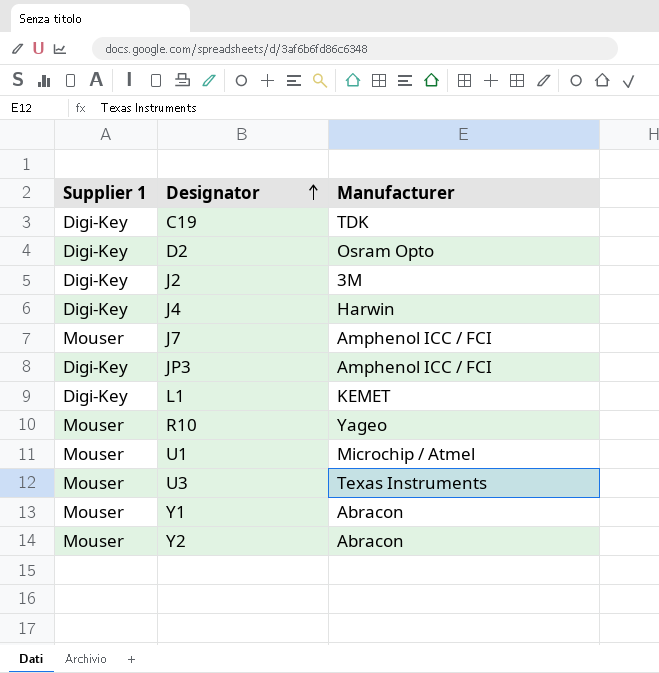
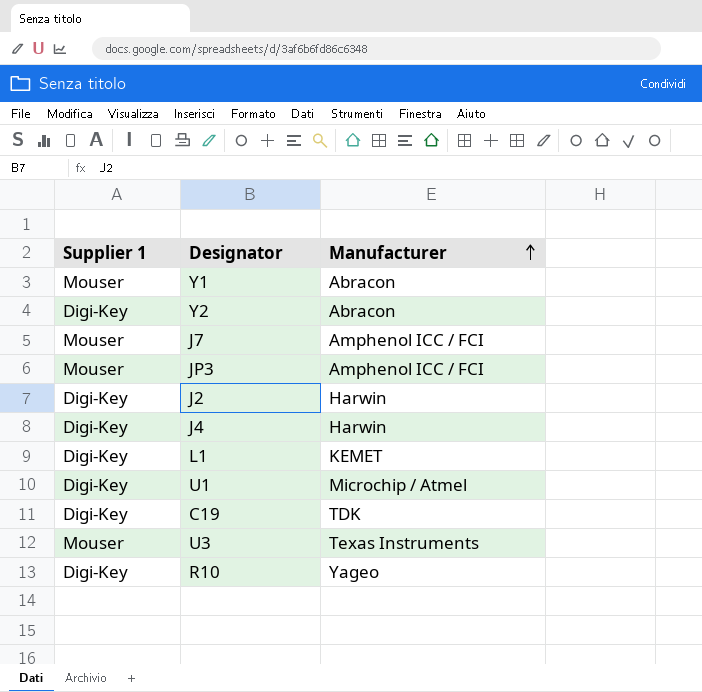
row order: Designator ascending -> Manufacturer ascending
row D2: Digi-Key | Osram Opto -> none
Y2 | Supplier 1: Mouser -> Digi-Key
JP3 | Supplier 1: Digi-Key -> Mouser
J2 | Manufacturer: 3M -> Harwin
U1 | Supplier 1: Mouser -> Digi-Key
R10 | Supplier 1: Mouser -> Digi-Key

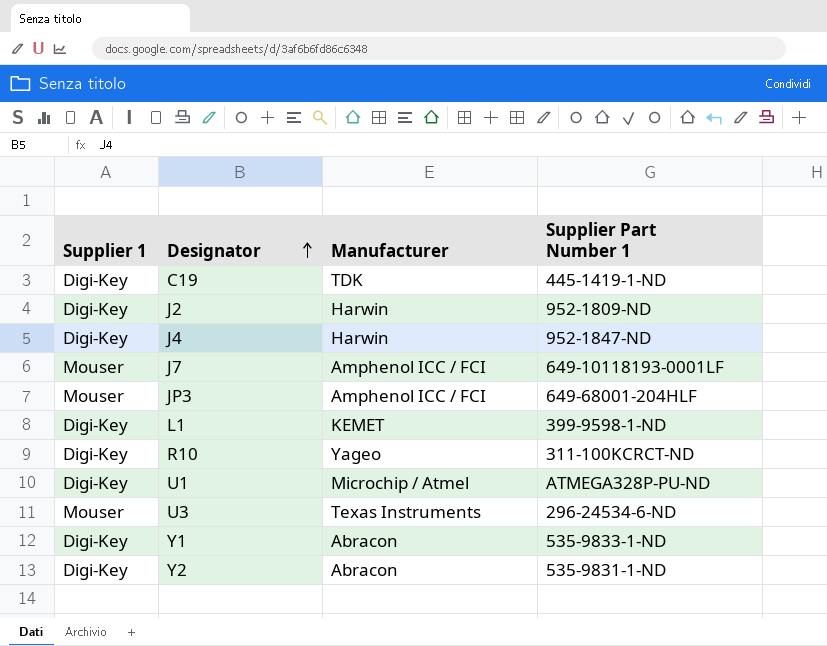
row order: Manufacturer ascending -> Designator ascending
column Supplier Part Number 1 | position: none -> 4
Y1 | Supplier 1: Mouser -> Digi-Key

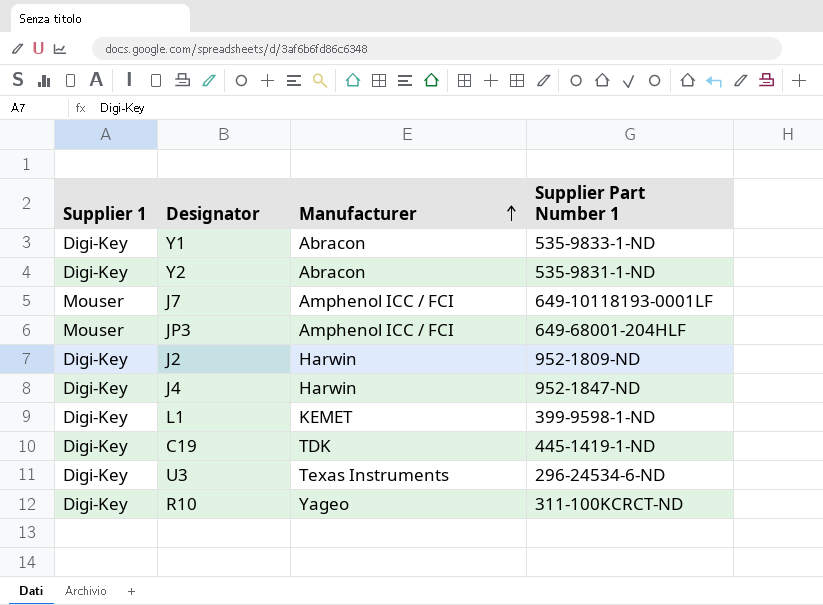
row order: Designator ascending -> Manufacturer ascending
row U1: Digi-Key | Microchip / Atmel | ATMEGA328P-PU-ND -> none
U3 | Supplier 1: Mouser -> Digi-Key

